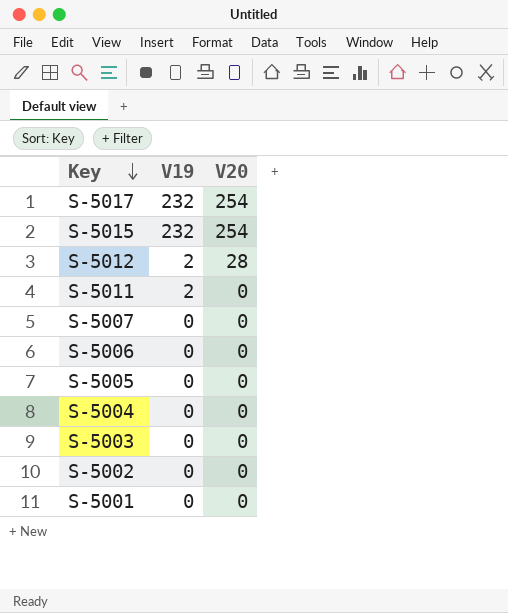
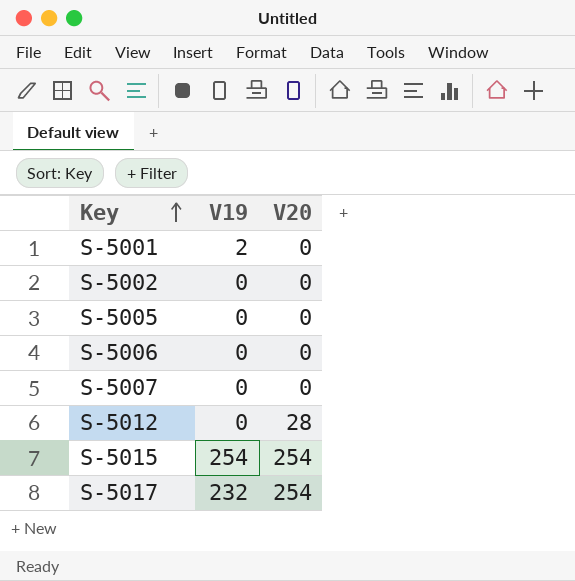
row order: Key descending -> Key ascending
row S-5011: 2 | 0 -> none
row S-5004: 0 | 0 -> none
row S-5003: 0 | 0 -> none
S-5001 | V19: 0 -> 2
S-5012 | V19: 2 -> 0
S-5015 | V19: 232 -> 254

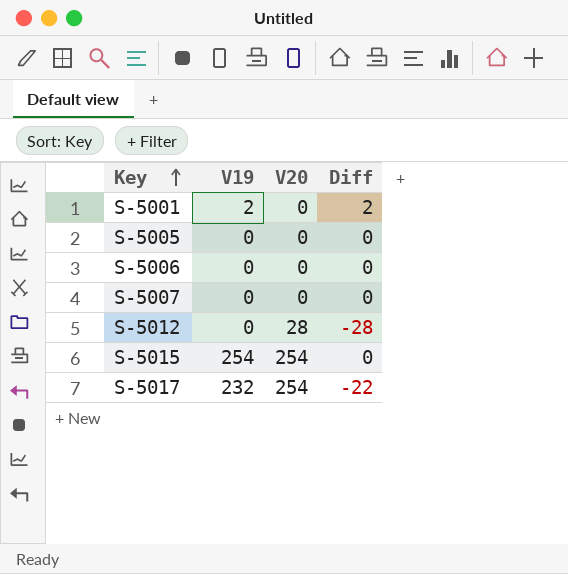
column Diff | formula: none -> [V19] - [V20]
row S-5002: 0 | 0 -> none

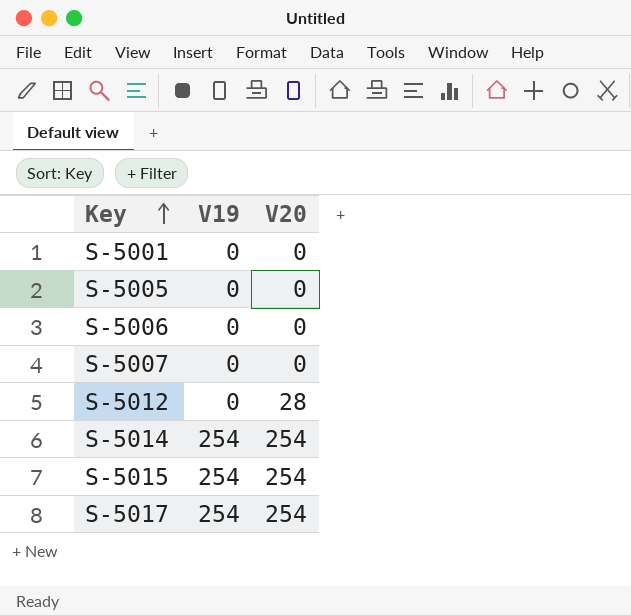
column Diff | formula: [V19] - [V20] -> none
S-5001 | V19: 2 -> 0
row S-5014: none -> 254 | 254
S-5017 | V19: 232 -> 254

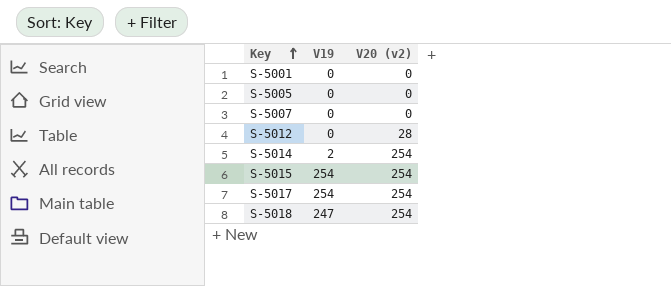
column name: V20 -> V20 (v2)
row S-5006: 0 | 0 -> none
S-5014 | V19: 254 -> 2
row S-5018: none -> 247 | 254

